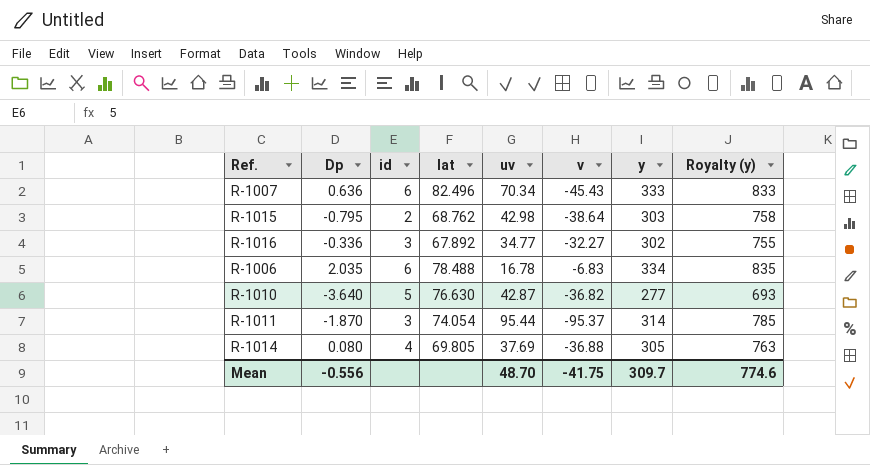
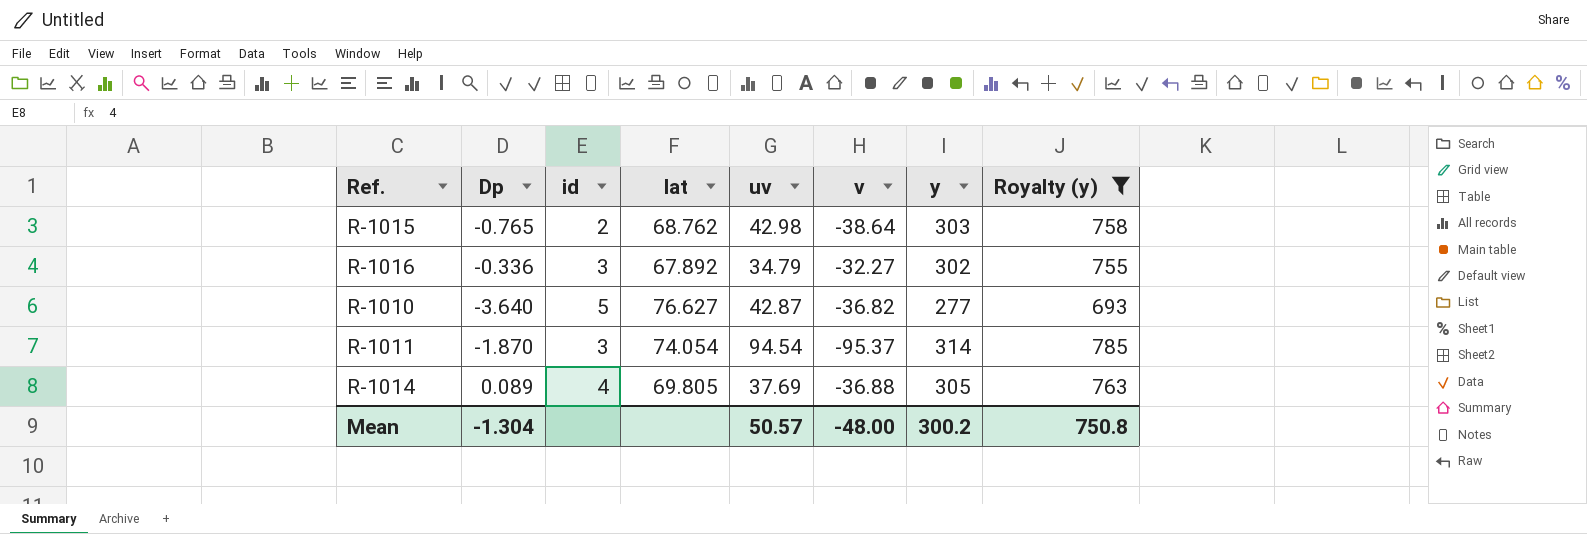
filter: none -> Royalty (y) <= 785
R-1015 | Dp: -0.795 -> -0.765
R-1016 | uv: 34.77 -> 34.79
R-1010 | lat: 76.630 -> 76.627
R-1011 | uv: 95.44 -> 94.54
R-1014 | Dp: 0.080 -> 0.089
Mean | Dp: -0.556 -> -1.304
Mean | uv: 48.70 -> 50.57
Mean | v: -41.75 -> -48.00
Mean | y: 309.7 -> 300.2
Mean | Royalty (y): 774.6 -> 750.8

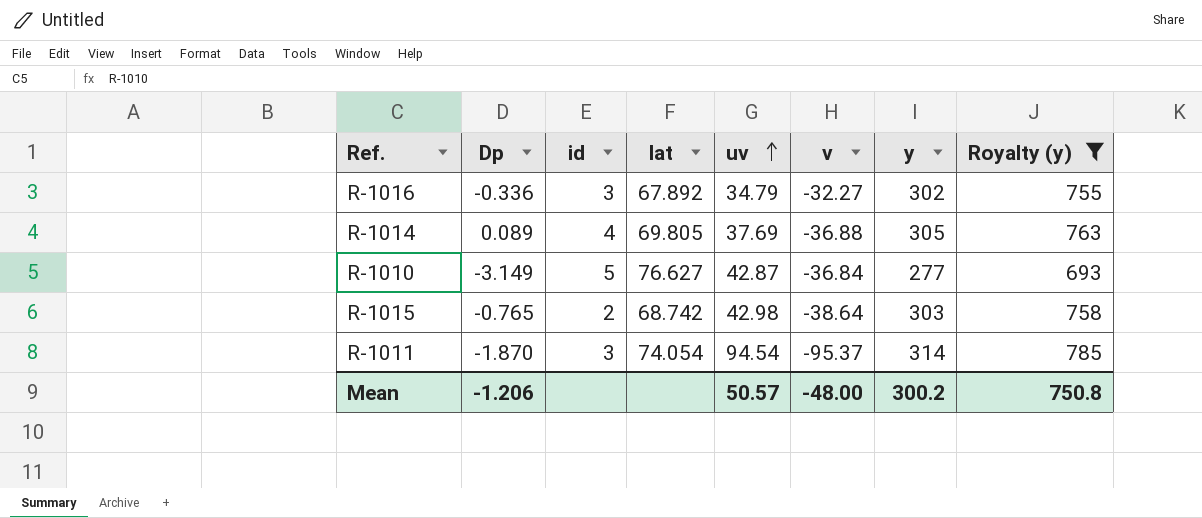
row order: none -> uv ascending
R-1010 | Dp: -3.640 -> -3.149
R-1010 | v: -36.82 -> -36.84
R-1015 | lat: 68.762 -> 68.742
Mean | Dp: -1.304 -> -1.206

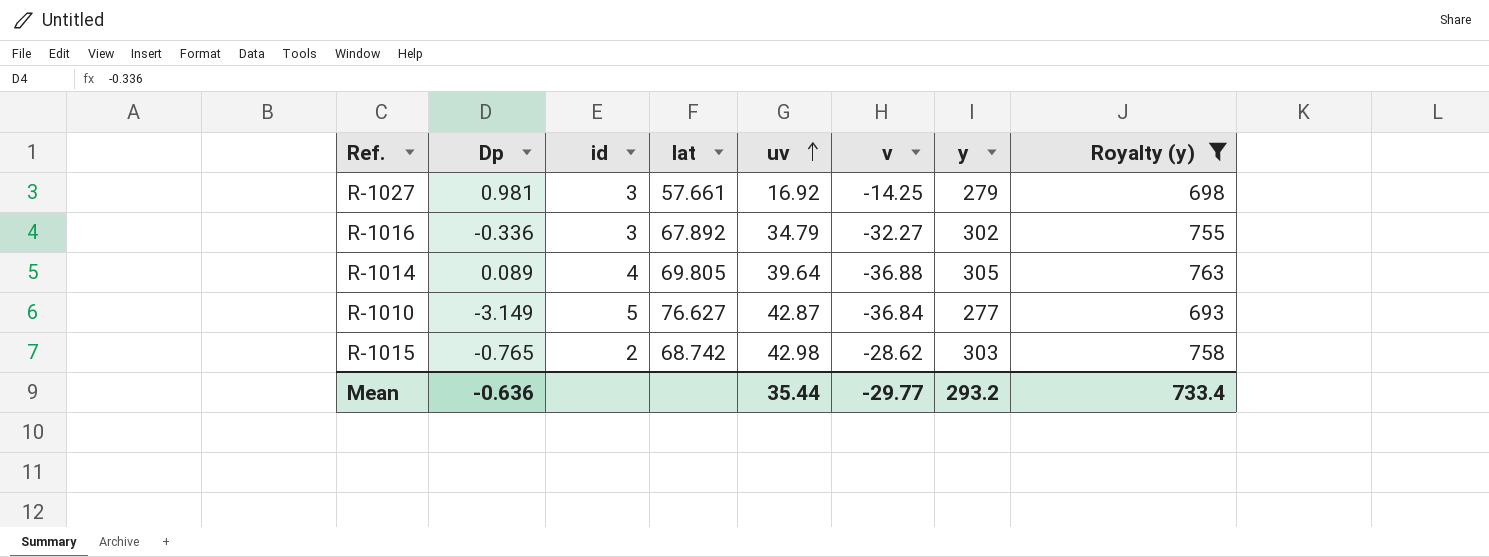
row R-1011: -1.870 | 3 | 74.054 | 94.54 | -95.37 | 314 | 785 -> none
row R-1027: none -> 0.981 | 3 | 57.661 | 16.92 | -14.25 | 279 | 698
R-1014 | uv: 37.69 -> 39.64
R-1015 | v: -38.64 -> -28.62
Mean | Dp: -1.206 -> -0.636
Mean | uv: 50.57 -> 35.44
Mean | v: -48.00 -> -29.77
Mean | y: 300.2 -> 293.2
Mean | Royalty (y): 750.8 -> 733.4

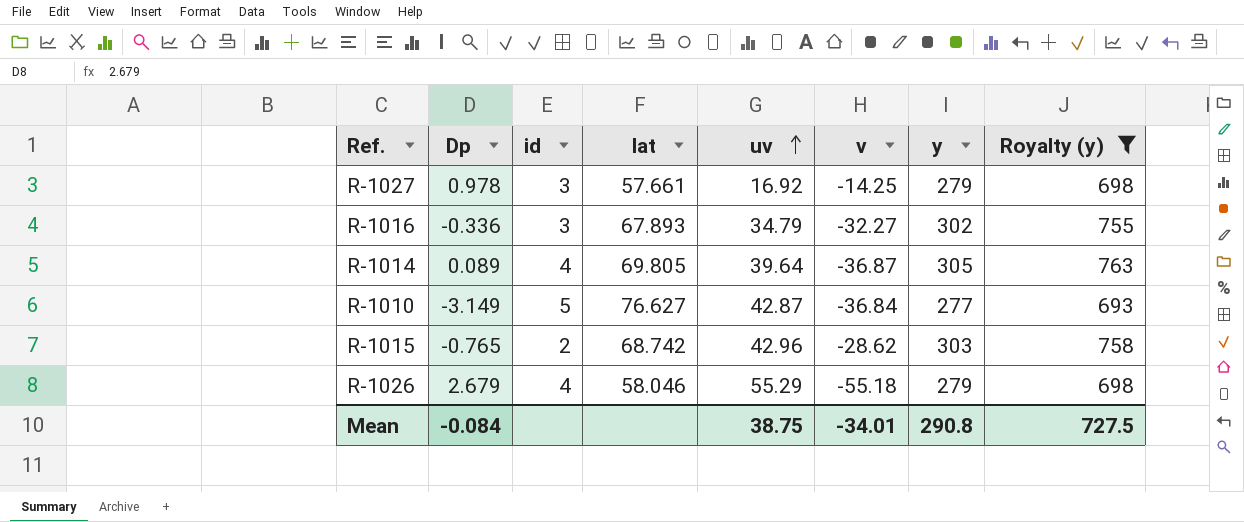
R-1027 | Dp: 0.981 -> 0.978
R-1016 | lat: 67.892 -> 67.893
R-1014 | v: -36.88 -> -36.87
R-1015 | uv: 42.98 -> 42.96
row R-1026: none -> 2.679 | 4 | 58.046 | 55.29 | -55.18 | 279 | 698
Mean | Dp: -0.636 -> -0.084
Mean | uv: 35.44 -> 38.75
Mean | v: -29.77 -> -34.01
Mean | y: 293.2 -> 290.8
Mean | Royalty (y): 733.4 -> 727.5

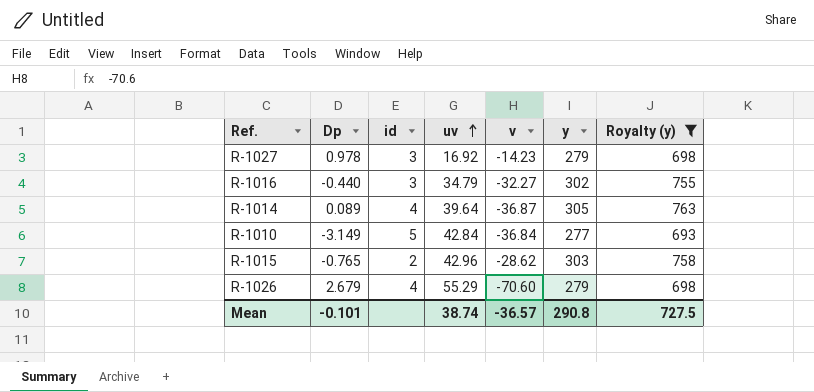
column lat | position: 4 -> none
R-1027 | v: -14.25 -> -14.23
R-1016 | Dp: -0.336 -> -0.440
R-1010 | uv: 42.87 -> 42.84
R-1026 | v: -55.18 -> -70.60
Mean | Dp: -0.084 -> -0.101
Mean | uv: 38.75 -> 38.74
Mean | v: -34.01 -> -36.57

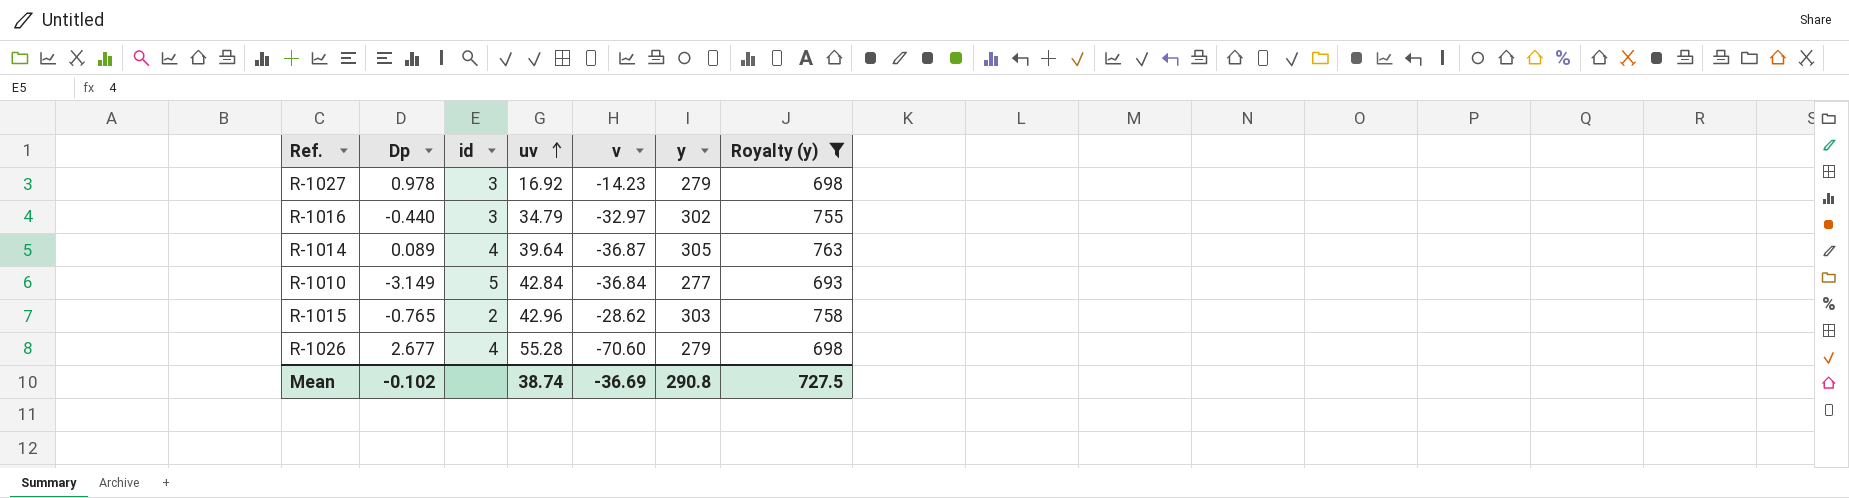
R-1016 | v: -32.27 -> -32.97
R-1026 | Dp: 2.679 -> 2.677
R-1026 | uv: 55.29 -> 55.28
Mean | Dp: -0.101 -> -0.102
Mean | v: -36.57 -> -36.69

